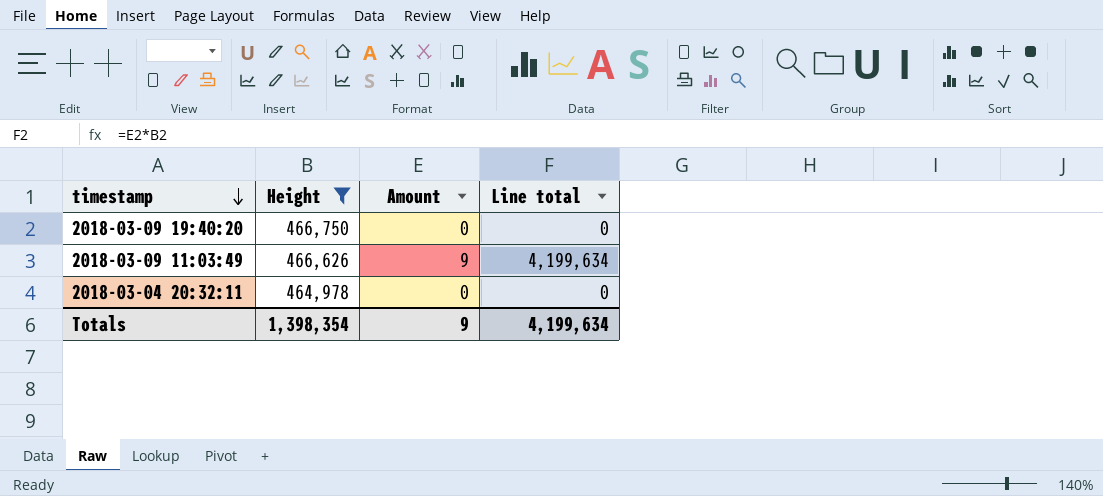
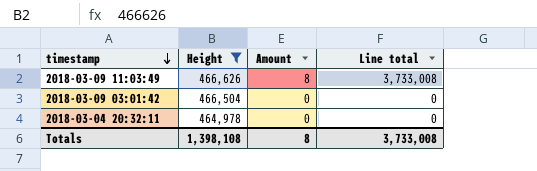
row 2018-03-09 19:40:20: 466,750 | 0 | 0 -> none
2018-03-09 11:03:49 | Amount: 9 -> 8
2018-03-09 11:03:49 | Line total: 4,199,634 -> 3,733,008
row 2018-03-09 03:01:42: none -> 466,504 | 0 | 0
Totals | Height: 1,398,354 -> 1,398,108
Totals | Amount: 9 -> 8
Totals | Line total: 4,199,634 -> 3,733,008

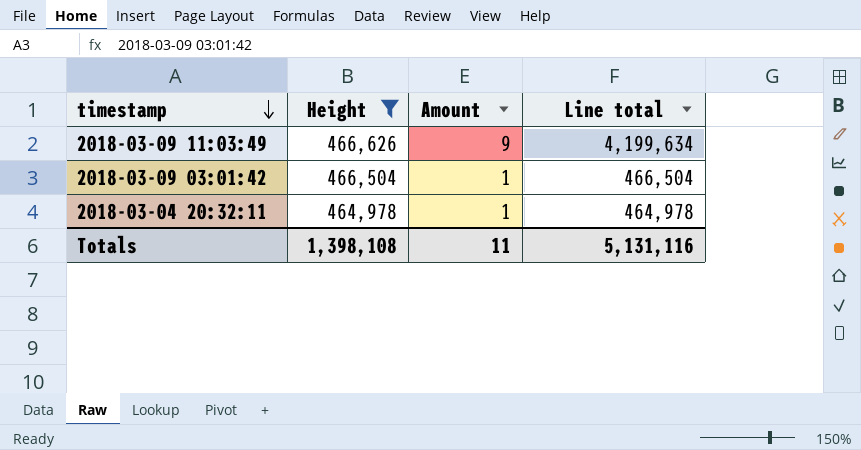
2018-03-09 11:03:49 | Amount: 8 -> 9
2018-03-09 11:03:49 | Line total: 3,733,008 -> 4,199,634
2018-03-09 03:01:42 | Amount: 0 -> 1
2018-03-09 03:01:42 | Line total: 0 -> 466,504
2018-03-04 20:32:11 | Amount: 0 -> 1
2018-03-04 20:32:11 | Line total: 0 -> 464,978
Totals | Amount: 8 -> 11
Totals | Line total: 3,733,008 -> 5,131,116

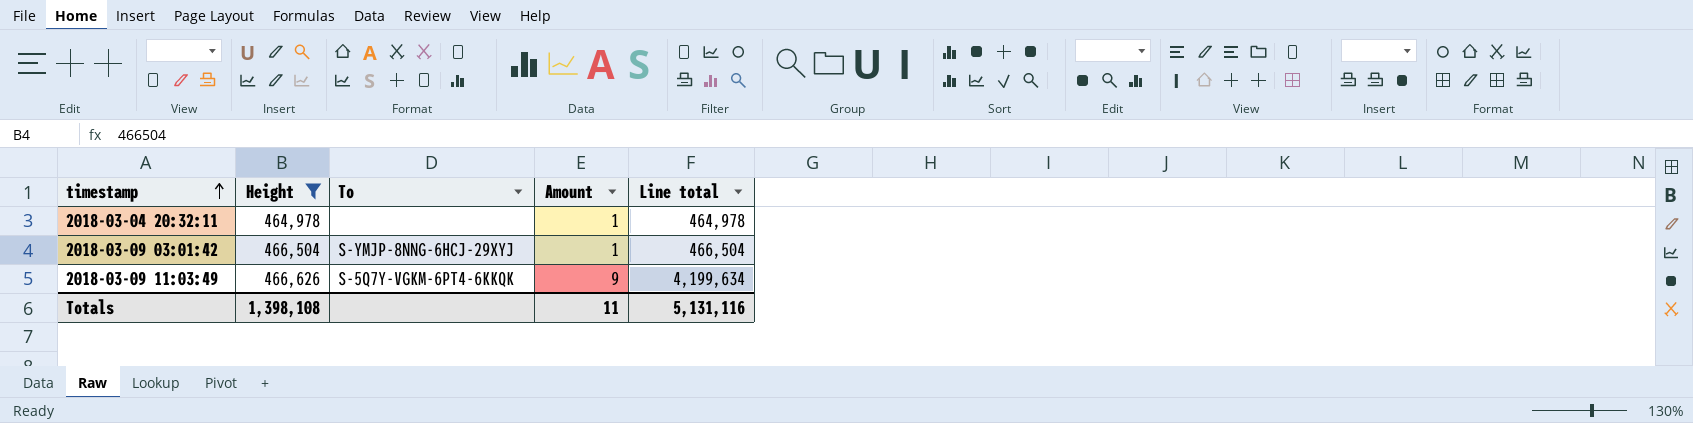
row order: timestamp descending -> timestamp ascending
column To | position: none -> 3

